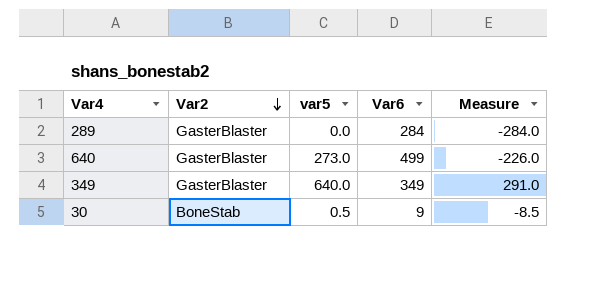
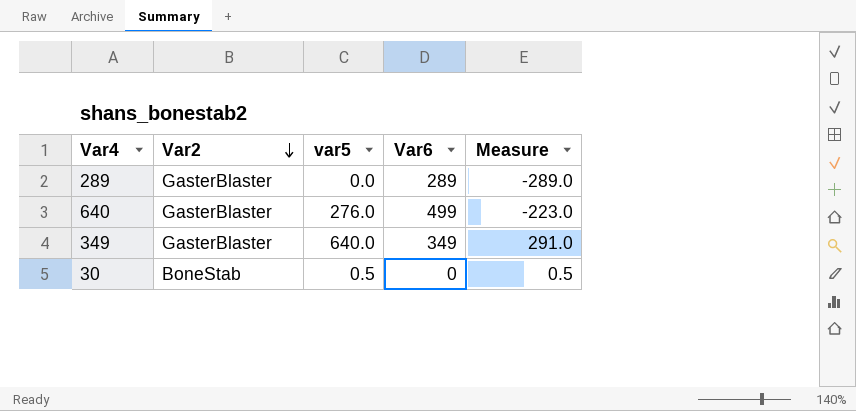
289 | Var6: 284 -> 289
289 | Measure: -284.0 -> -289.0
640 | var5: 273.0 -> 276.0
640 | Measure: -226.0 -> -223.0
30 | Var6: 9 -> 0
30 | Measure: -8.5 -> 0.5

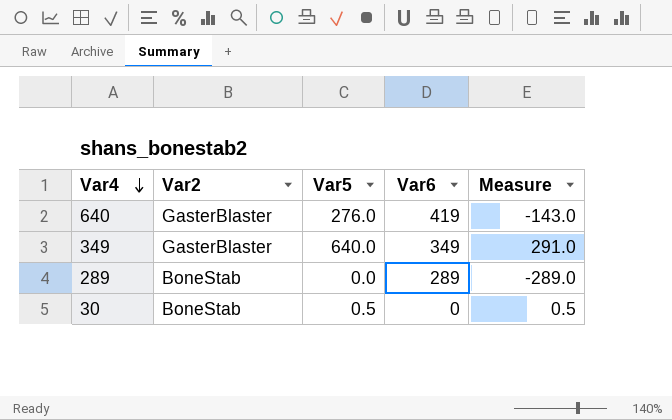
row order: Var2 descending -> Var4 descending
column name: var5 -> Var5
640 | Var6: 499 -> 419
640 | Measure: -223.0 -> -143.0
289 | Var2: GasterBlaster -> BoneStab

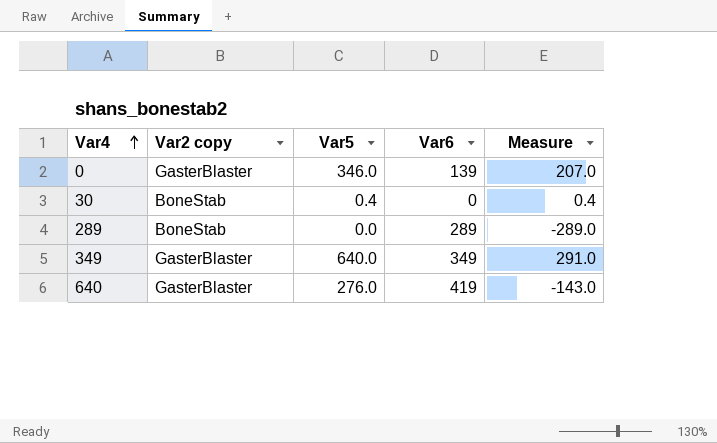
row order: Var4 descending -> Var4 ascending
column name: Var2 -> Var2 copy
row 0: none -> GasterBlaster | 346.0 | 139 | 207.0
30 | Var5: 0.5 -> 0.4
30 | Measure: 0.5 -> 0.4

